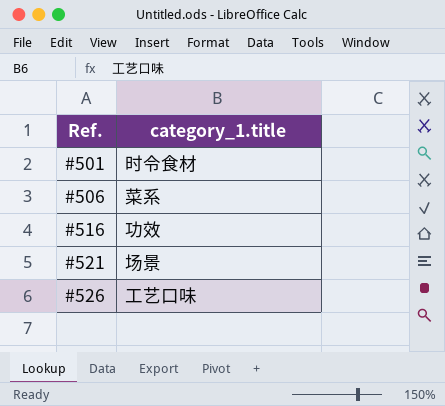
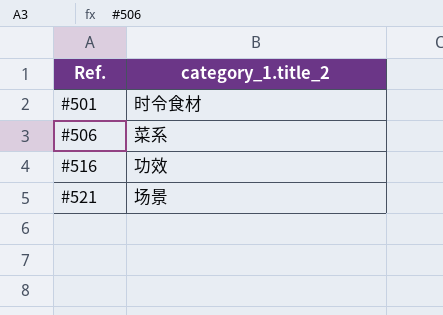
column name: category_1.title -> category_1.title_2
row #526: 工艺口味 -> none

